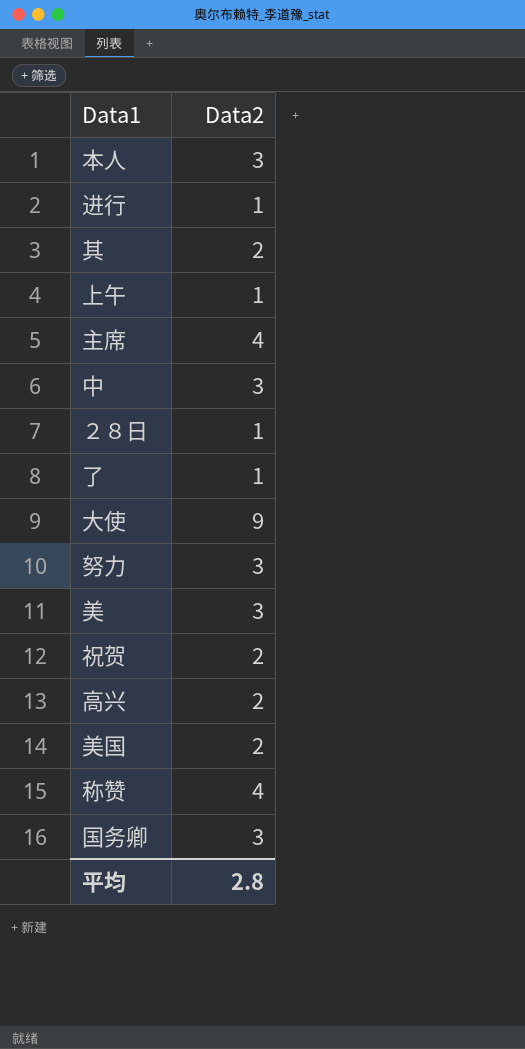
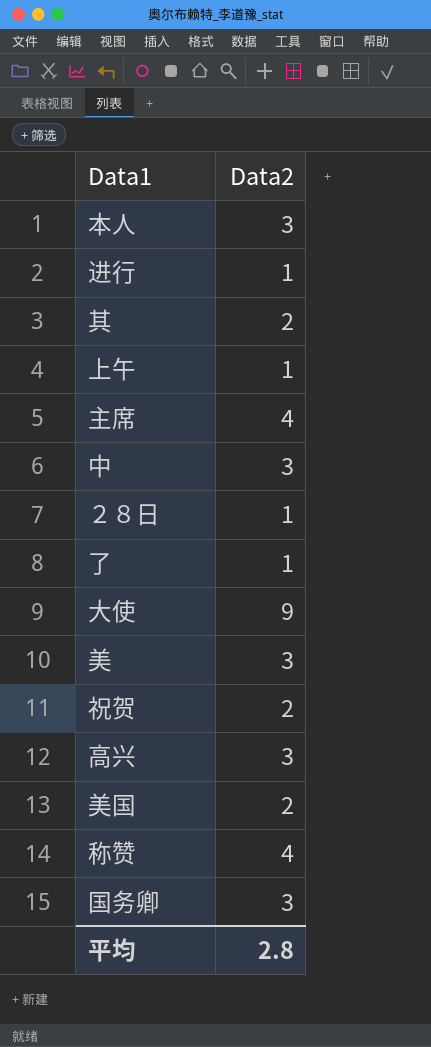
row 努力: 3 -> none
高兴 | Data2: 2 -> 3

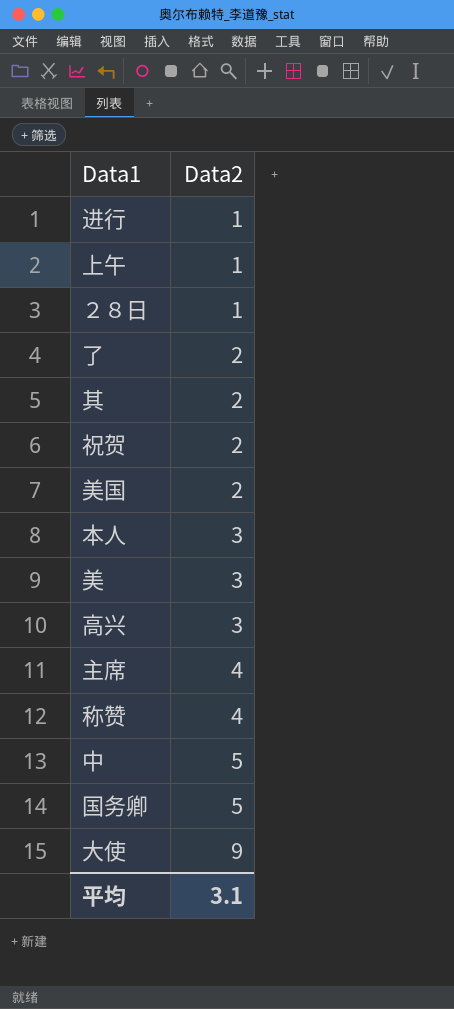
row order: none -> Data2 ascending
了 | Data2: 1 -> 2
中 | Data2: 3 -> 5
国务卿 | Data2: 3 -> 5
平均 | Data2: 2.8 -> 3.1

